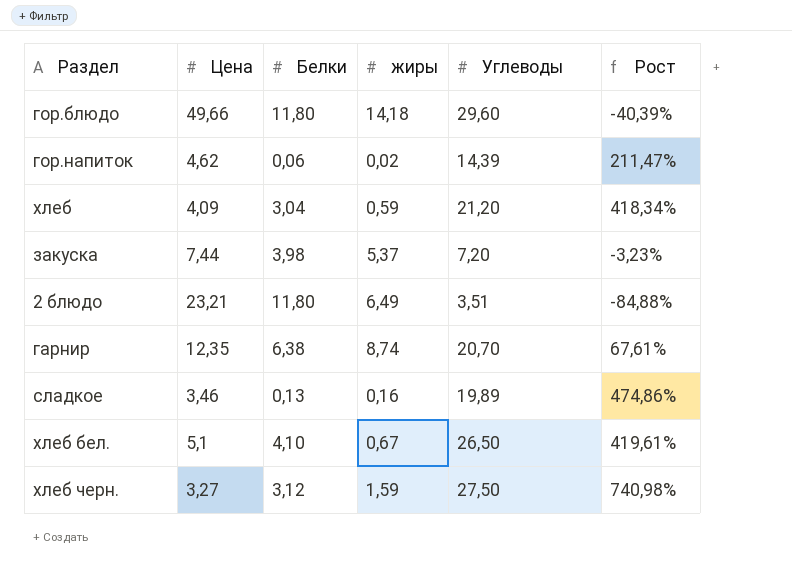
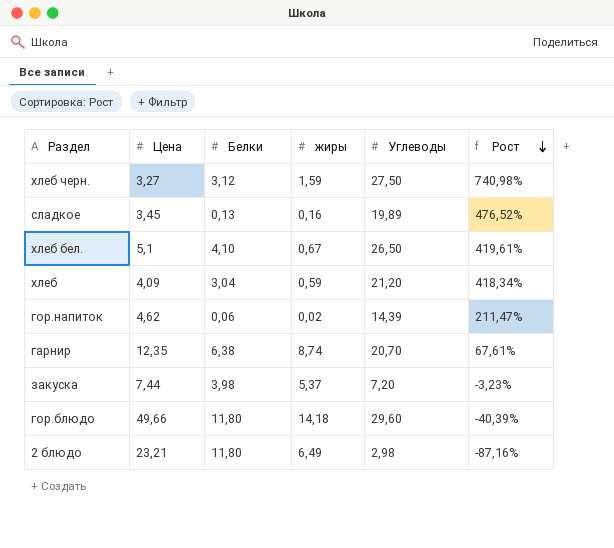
row order: none -> Рост descending
сладкое | Цена: 3,46 -> 3,45
сладкое | Рост: 474,86% -> 476,52%
2 блюдо | Углеводы: 3,51 -> 2,98
2 блюдо | Рост: -84,88% -> -87,16%

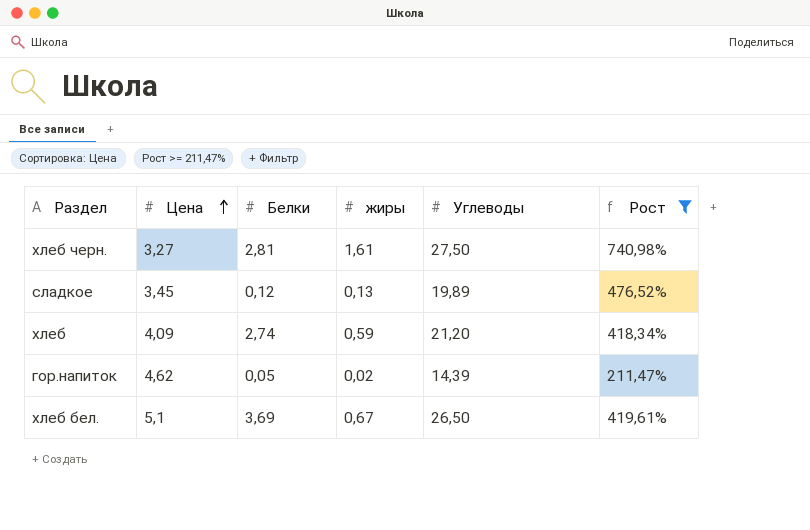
filter: none -> Рост >= 211,47%
row order: Рост descending -> Цена ascending
хлеб черн. | Белки: 3,12 -> 2,81
хлеб черн. | жиры: 1,59 -> 1,61
сладкое | Белки: 0,13 -> 0,12
сладкое | жиры: 0,16 -> 0,13
хлеб | Белки: 3,04 -> 2,74
гор.напиток | Белки: 0,06 -> 0,05
хлеб бел. | Белки: 4,10 -> 3,69

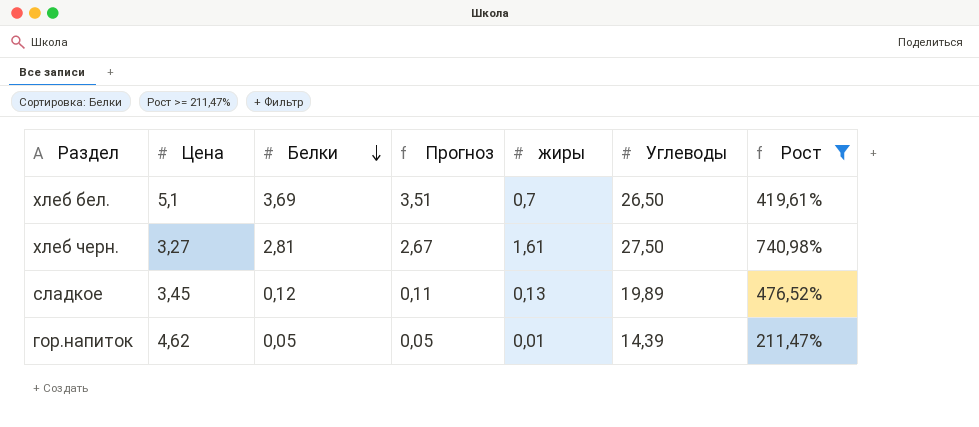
row order: Цена ascending -> Белки descending
column Прогноз | formula: none -> [Белки] * 0,95
row хлеб: 4,09 | 2,74 | 0,59 | 21,20 | 418,34% -> none
хлеб бел. | жиры: 0,67 -> 0,7
гор.напиток | жиры: 0,02 -> 0,01

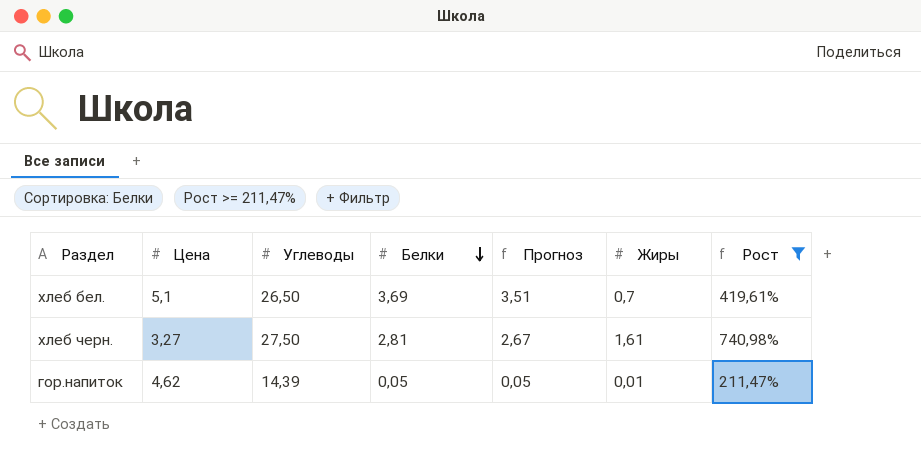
column Углеводы | position: 6 -> 3
column name: жиры -> Жиры
row сладкое: 3,45 | 0,12 | 0,11 | 0,13 | 19,89 | 476,52% -> none

